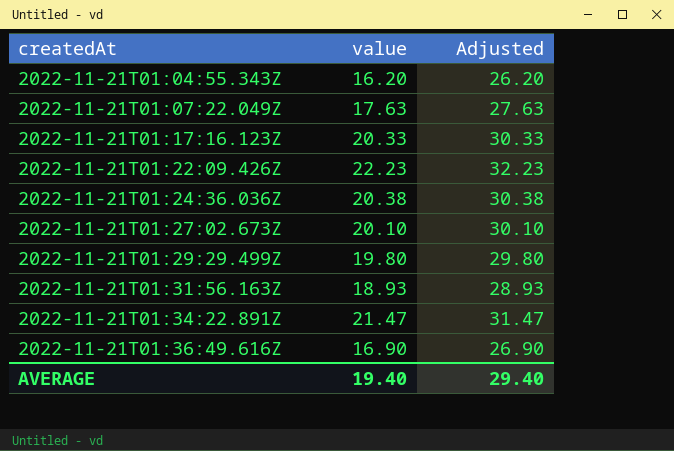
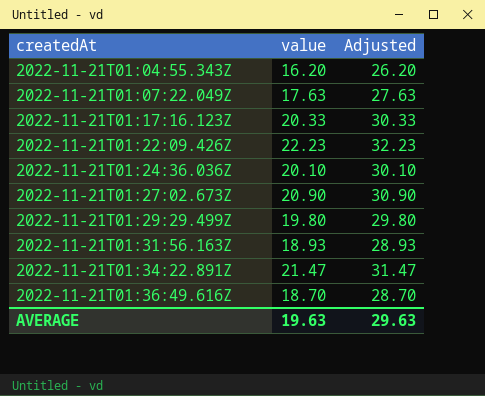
2022-11-21T01:24:36.036Z | value: 20.38 -> 20.10
2022-11-21T01:24:36.036Z | Adjusted: 30.38 -> 30.10
2022-11-21T01:27:02.673Z | value: 20.10 -> 20.90
2022-11-21T01:27:02.673Z | Adjusted: 30.10 -> 30.90
2022-11-21T01:36:49.616Z | value: 16.90 -> 18.70
2022-11-21T01:36:49.616Z | Adjusted: 26.90 -> 28.70
AVERAGE | value: 19.40 -> 19.63
AVERAGE | Adjusted: 29.40 -> 29.63

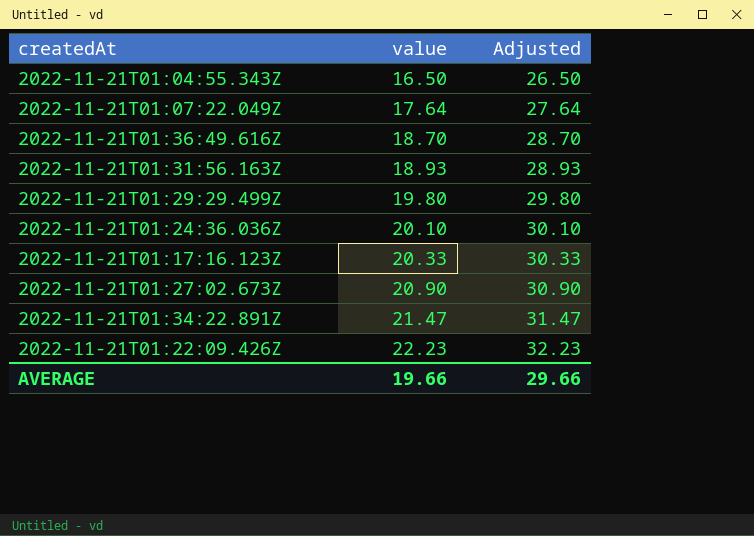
row order: createdAt ascending -> value ascending
2022-11-21T01:04:55.343Z | value: 16.20 -> 16.50
2022-11-21T01:04:55.343Z | Adjusted: 26.20 -> 26.50
2022-11-21T01:07:22.049Z | value: 17.63 -> 17.64
2022-11-21T01:07:22.049Z | Adjusted: 27.63 -> 27.64
AVERAGE | value: 19.63 -> 19.66
AVERAGE | Adjusted: 29.63 -> 29.66

